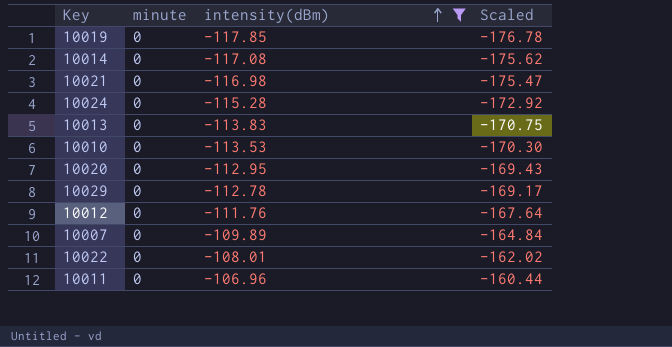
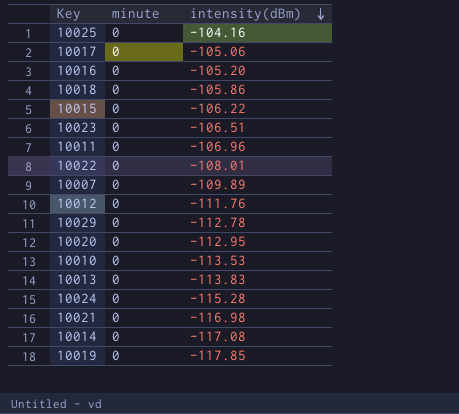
filter: intensity(dBm) <= -106.96 -> none
row order: intensity(dBm) ascending -> intensity(dBm) descending
column Scaled | formula: [intensity(dBm)] * 1.5 -> none

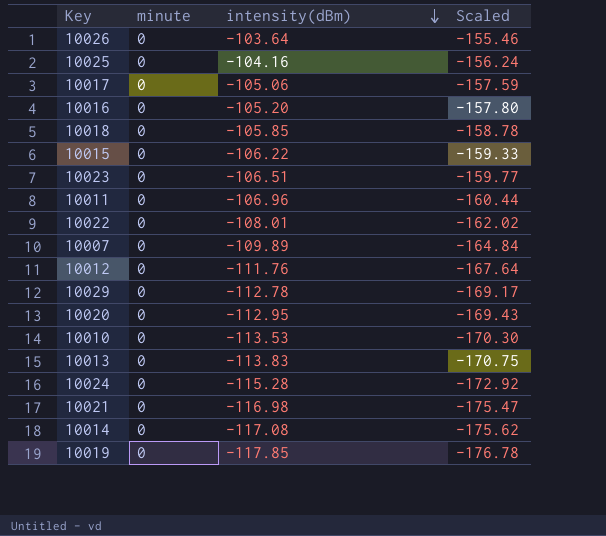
column Scaled | formula: none -> [intensity(dBm)] * 1.5
row 10026: none -> 0 | -103.64 | -155.46
10018 | intensity(dBm): -105.86 -> -105.85

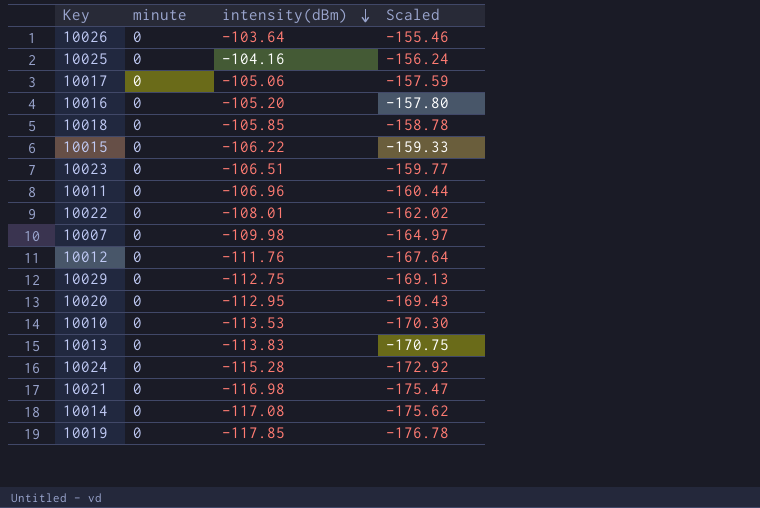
10007 | intensity(dBm): -109.89 -> -109.98
10007 | Scaled: -164.84 -> -164.97
10029 | intensity(dBm): -112.78 -> -112.75
10029 | Scaled: -169.17 -> -169.13

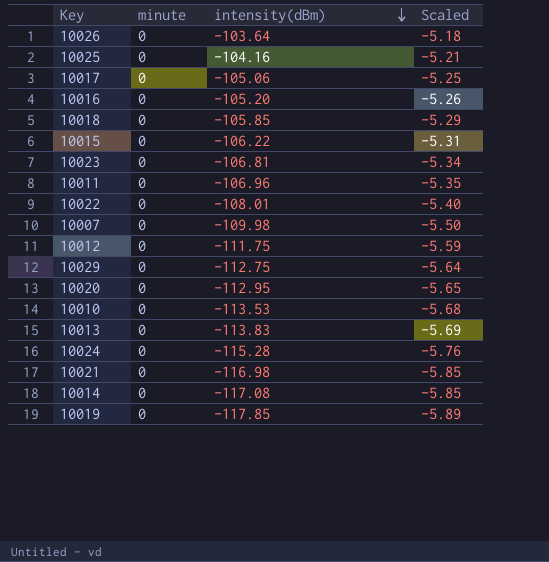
column Scaled | formula: [intensity(dBm)] * 1.5 -> [intensity(dBm)] * 0.05
10023 | intensity(dBm): -106.51 -> -106.81
10012 | intensity(dBm): -111.76 -> -111.75

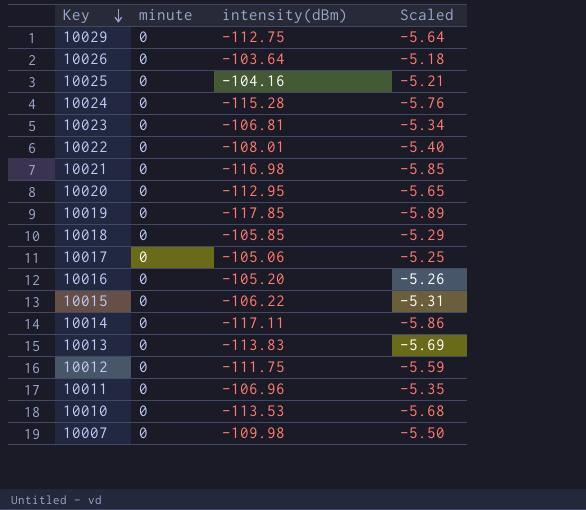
row order: intensity(dBm) descending -> Key descending
10014 | intensity(dBm): -117.08 -> -117.11
10014 | Scaled: -5.85 -> -5.86

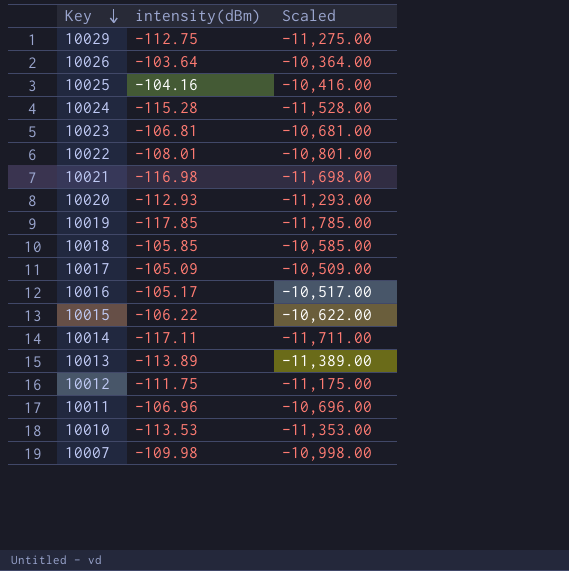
column minute | position: 2 -> none
column Scaled | formula: [intensity(dBm)] * 0.05 -> [intensity(dBm)] * 100
10020 | intensity(dBm): -112.95 -> -112.93
10017 | intensity(dBm): -105.06 -> -105.09
10016 | intensity(dBm): -105.20 -> -105.17
10013 | intensity(dBm): -113.83 -> -113.89

